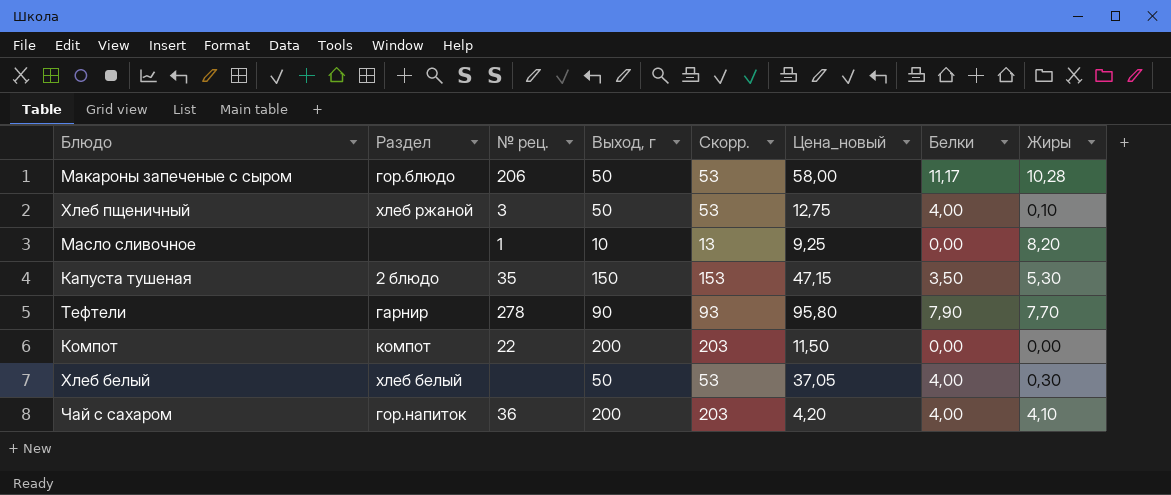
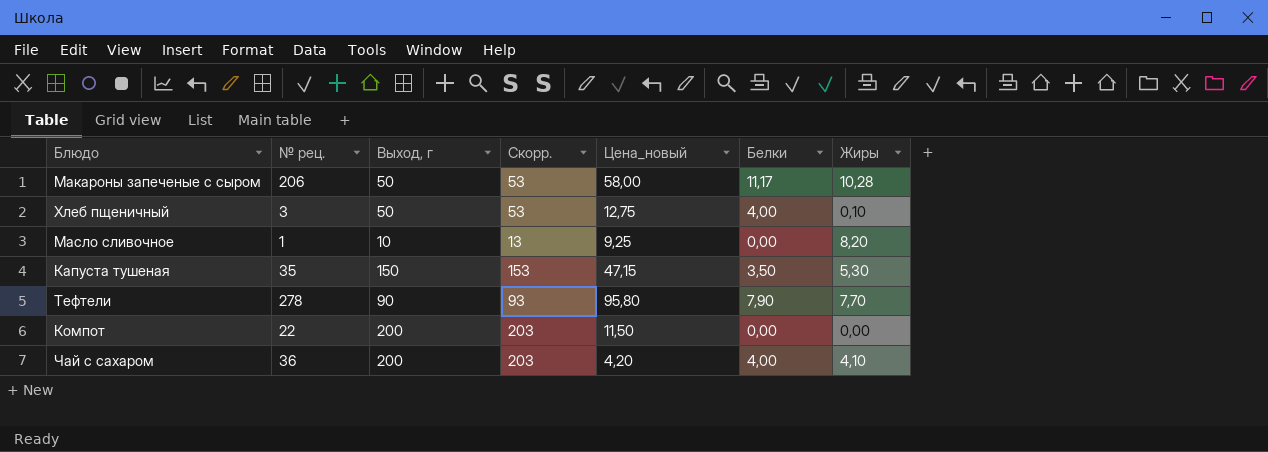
column Раздел | position: 2 -> none
row Хлеб белый: хлеб белый | none | 50 | 53 | 37,05 | 4,00 | 0,30 -> none

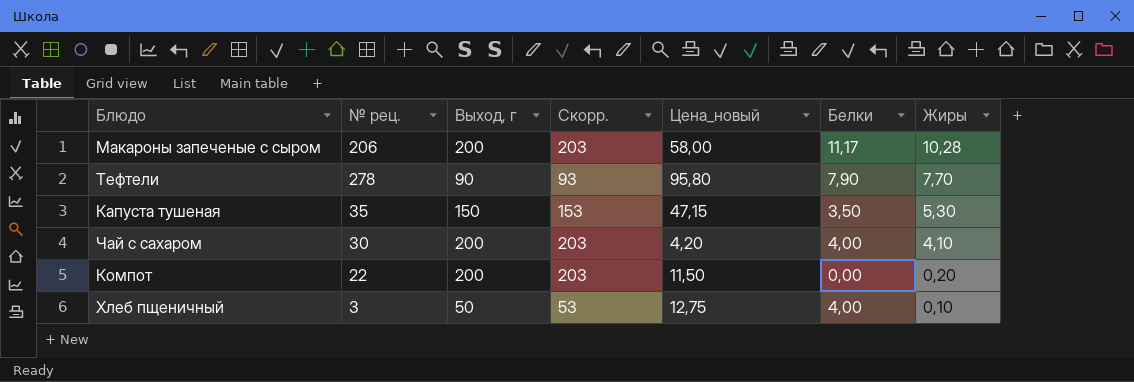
row order: none -> Жиры descending
row Масло сливочное: 1 | 10 | 13 | 9,25 | 0,00 | 8,20 -> none
Макароны запеченые с сыром | Выход, г: 50 -> 200
Макароны запеченые с сыром | Скорр.: 53 -> 203
Чай с сахаром | № рец.: 36 -> 30
Компот | Жиры: 0,00 -> 0,20

